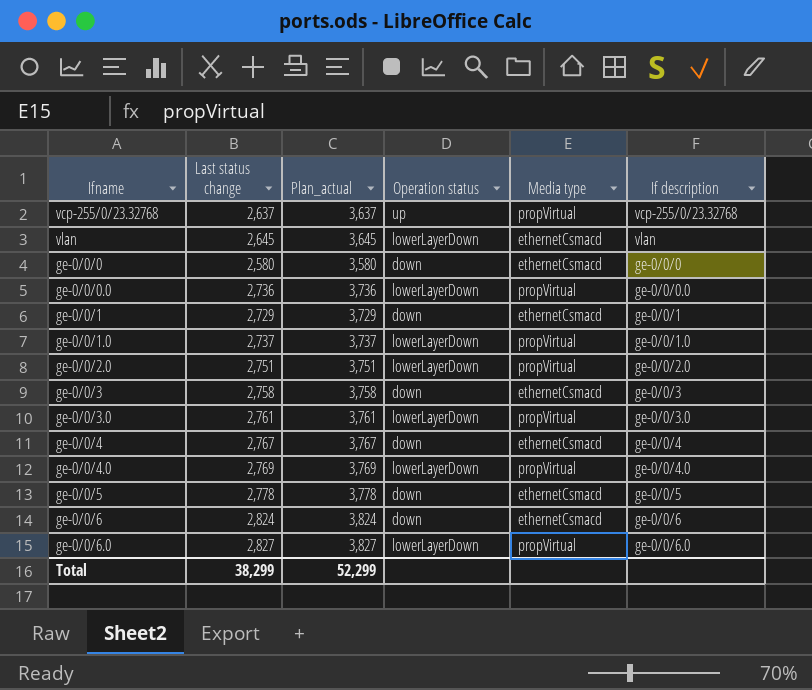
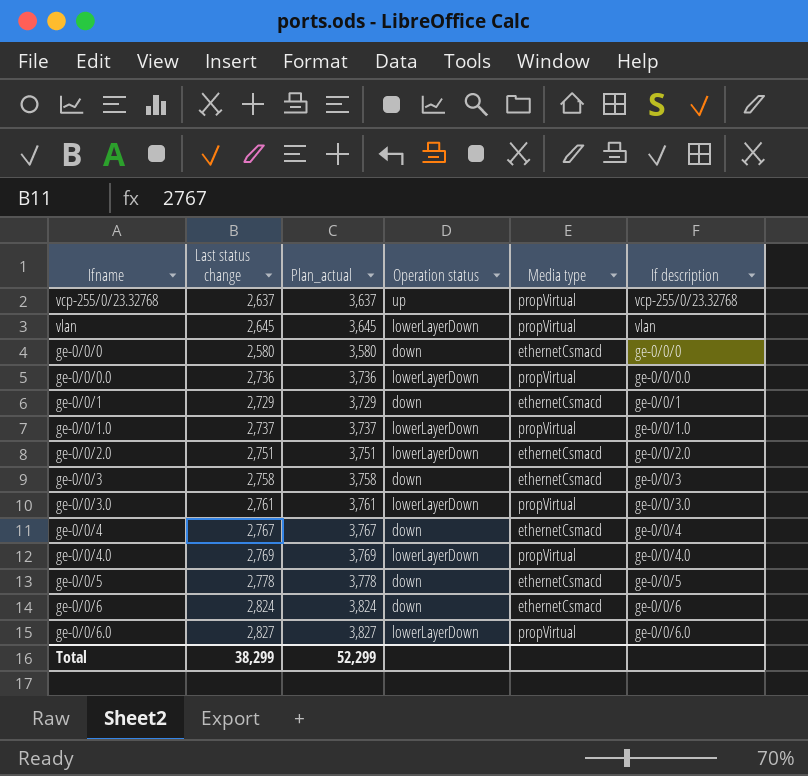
vlan | Media type: ethernetCsmacd -> propVirtual
ge-0/0/2.0 | Media type: propVirtual -> ethernetCsmacd

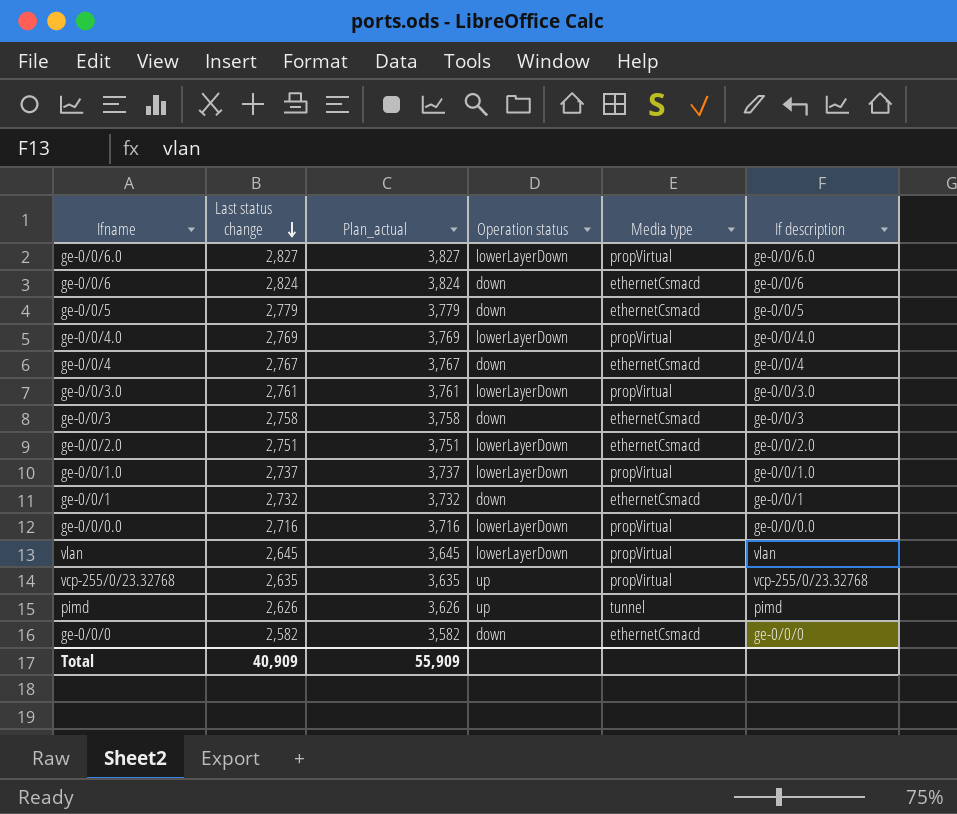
row order: none -> Last status change descending
ge-0/0/5 | Last status change: 2,778 -> 2,779
ge-0/0/5 | Plan_actual: 3,778 -> 3,779
ge-0/0/1 | Last status change: 2,729 -> 2,732
ge-0/0/1 | Plan_actual: 3,729 -> 3,732
ge-0/0/0.0 | Last status change: 2,736 -> 2,716
ge-0/0/0.0 | Plan_actual: 3,736 -> 3,716
vcp-255/0/23.32768 | Last status change: 2,637 -> 2,635
vcp-255/0/23.32768 | Plan_actual: 3,637 -> 3,635
row pimd: none -> 2,626 | 3,626 | up | tunnel | pimd
ge-0/0/0 | Last status change: 2,580 -> 2,582
ge-0/0/0 | Plan_actual: 3,580 -> 3,582
Total | Last status change: 38,299 -> 40,909
Total | Plan_actual: 52,299 -> 55,909

